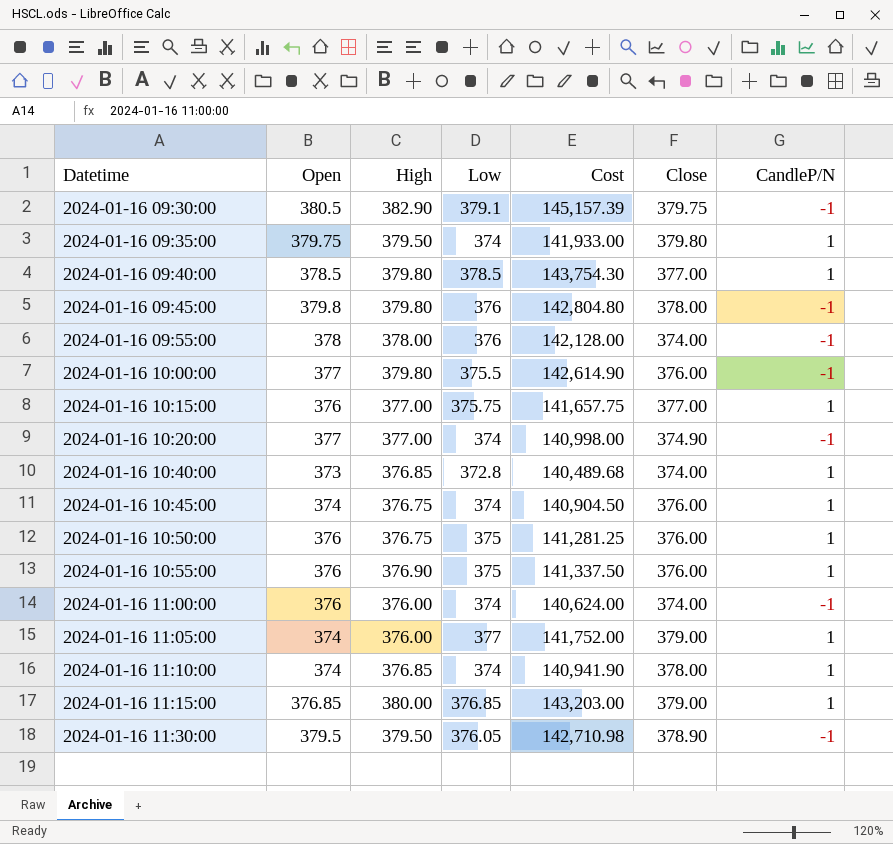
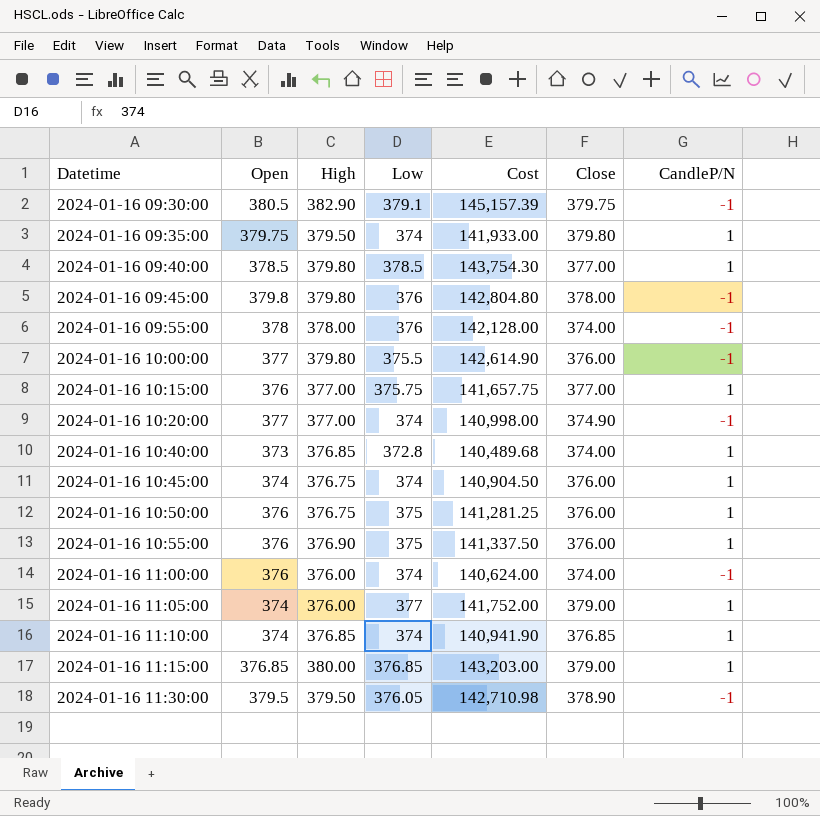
2024-01-16 11:10:00 | Close: 378.00 -> 376.85

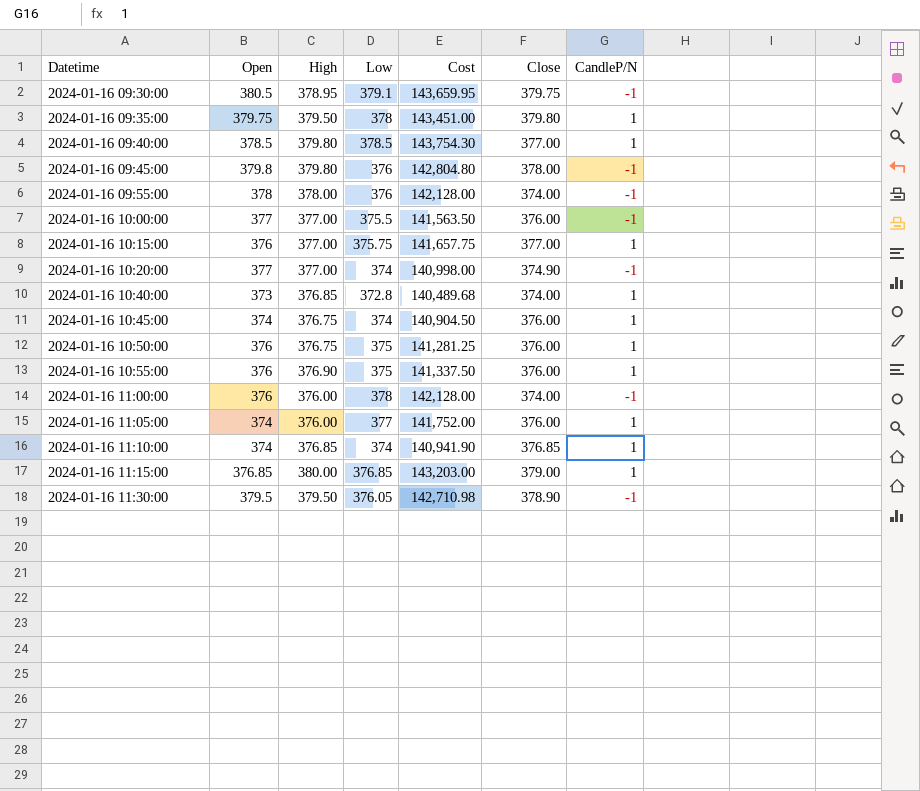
2024-01-16 09:30:00 | High: 382.90 -> 378.95
2024-01-16 09:30:00 | Cost: 145,157.39 -> 143,659.95
2024-01-16 09:35:00 | Low: 374 -> 378
2024-01-16 09:35:00 | Cost: 141,933.00 -> 143,451.00
2024-01-16 10:00:00 | High: 379.80 -> 377.00
2024-01-16 10:00:00 | Cost: 142,614.90 -> 141,563.50
2024-01-16 11:00:00 | Low: 374 -> 378
2024-01-16 11:00:00 | Cost: 140,624.00 -> 142,128.00
2024-01-16 11:05:00 | Close: 379.00 -> 376.00

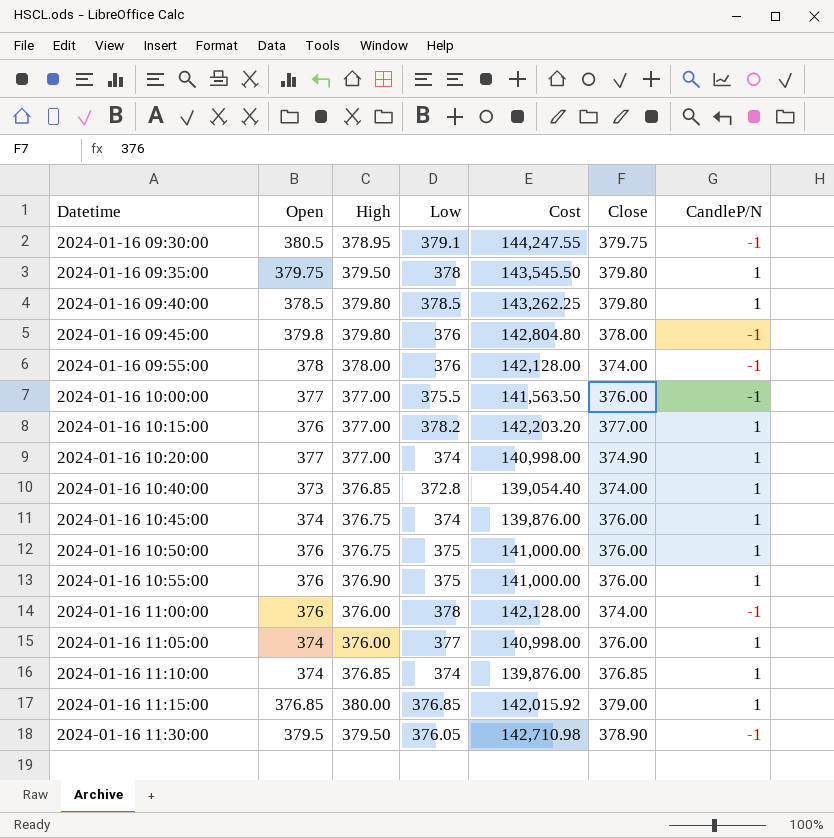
column Cost | formula: [High] * [Low] -> [Open] * [Low]
2024-01-16 09:40:00 | Close: 377.00 -> 379.80
2024-01-16 10:15:00 | Low: 375.75 -> 378.2
2024-01-16 10:20:00 | CandleP/N: -1 -> 1

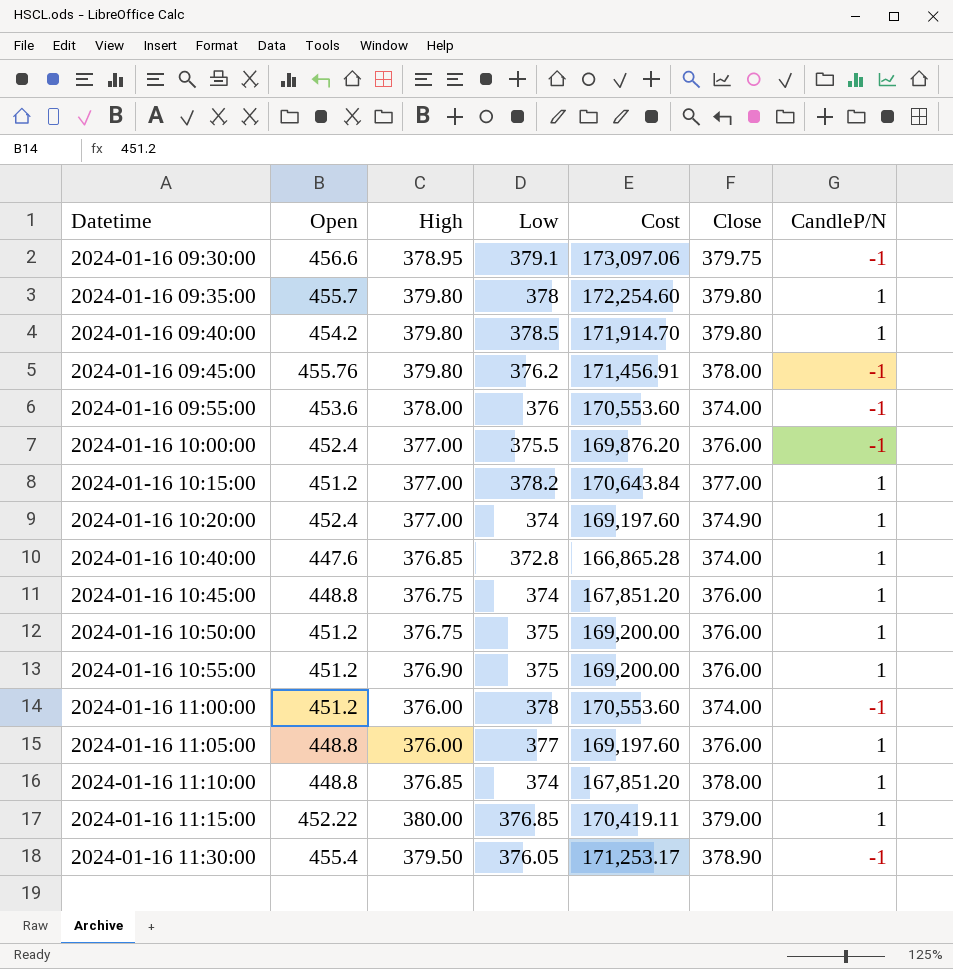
2024-01-16 09:30:00 | Open: 380.5 -> 456.6
2024-01-16 09:30:00 | Cost: 144,247.55 -> 173,097.06
2024-01-16 09:35:00 | Open: 379.75 -> 455.7
2024-01-16 09:35:00 | High: 379.50 -> 379.80
2024-01-16 09:35:00 | Cost: 143,545.50 -> 172,254.60
2024-01-16 09:40:00 | Open: 378.5 -> 454.2
2024-01-16 09:40:00 | Cost: 143,262.25 -> 171,914.70
2024-01-16 09:45:00 | Open: 379.8 -> 455.76
2024-01-16 09:45:00 | Low: 376 -> 376.2
2024-01-16 09:45:00 | Cost: 142,804.80 -> 171,456.91
2024-01-16 09:55:00 | Open: 378 -> 453.6
2024-01-16 09:55:00 | Cost: 142,128.00 -> 170,553.60
2024-01-16 10:00:00 | Open: 377 -> 452.4
2024-01-16 10:00:00 | Cost: 141,563.50 -> 169,876.20
2024-01-16 10:15:00 | Open: 376 -> 451.2
2024-01-16 10:15:00 | Cost: 142,203.20 -> 170,643.84
2024-01-16 10:20:00 | Open: 377 -> 452.4
2024-01-16 10:20:00 | Cost: 140,998.00 -> 169,197.60
2024-01-16 10:40:00 | Open: 373 -> 447.6
2024-01-16 10:40:00 | Cost: 139,054.40 -> 166,865.28
2024-01-16 10:45:00 | Open: 374 -> 448.8
2024-01-16 10:45:00 | Cost: 139,876.00 -> 167,851.20
2024-01-16 10:50:00 | Open: 376 -> 451.2
2024-01-16 10:50:00 | Cost: 141,000.00 -> 169,200.00
2024-01-16 10:55:00 | Open: 376 -> 451.2
2024-01-16 10:55:00 | Cost: 141,000.00 -> 169,200.00
2024-01-16 11:00:00 | Open: 376 -> 451.2
2024-01-16 11:00:00 | Cost: 142,128.00 -> 170,553.60
2024-01-16 11:05:00 | Open: 374 -> 448.8
2024-01-16 11:05:00 | Cost: 140,998.00 -> 169,197.60
2024-01-16 11:10:00 | Open: 374 -> 448.8
2024-01-16 11:10:00 | Cost: 139,876.00 -> 167,851.20
2024-01-16 11:10:00 | Close: 376.85 -> 378.00
2024-01-16 11:15:00 | Open: 376.85 -> 452.22
2024-01-16 11:15:00 | Cost: 142,015.92 -> 170,419.11
2024-01-16 11:30:00 | Open: 379.5 -> 455.4
2024-01-16 11:30:00 | Cost: 142,710.98 -> 171,253.17

